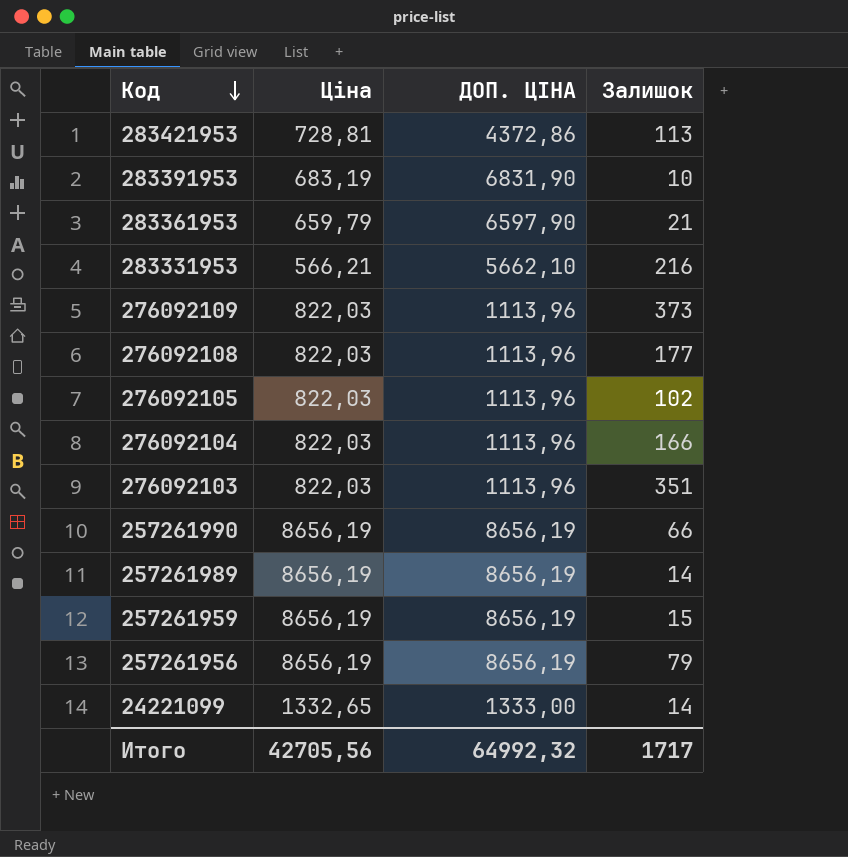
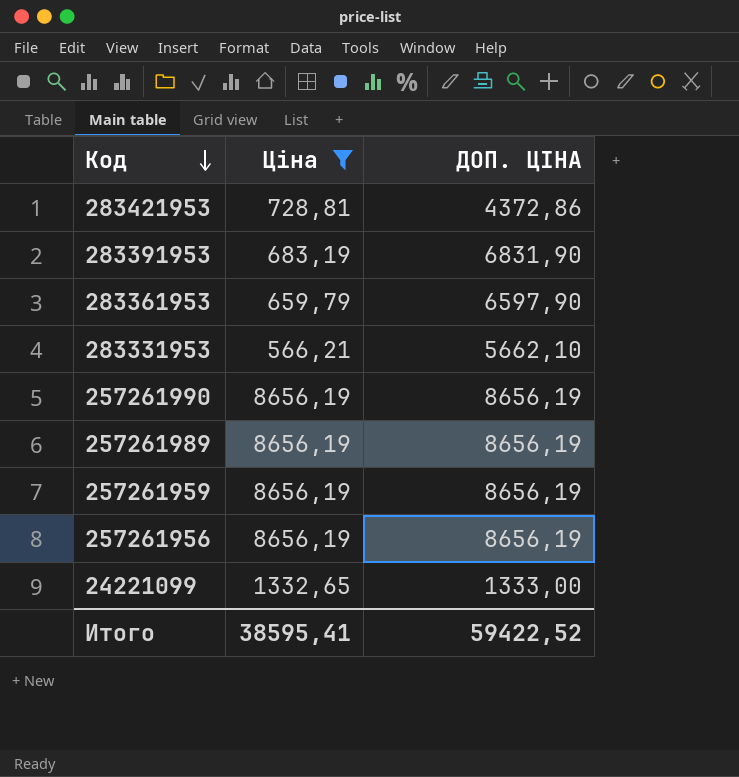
filter: none -> Ціна != 822,03
column Залишок | position: 4 -> none
Итого | Ціна: 42705,56 -> 38595,41
Итого | ДОП. ЦІНА: 64992,32 -> 59422,52

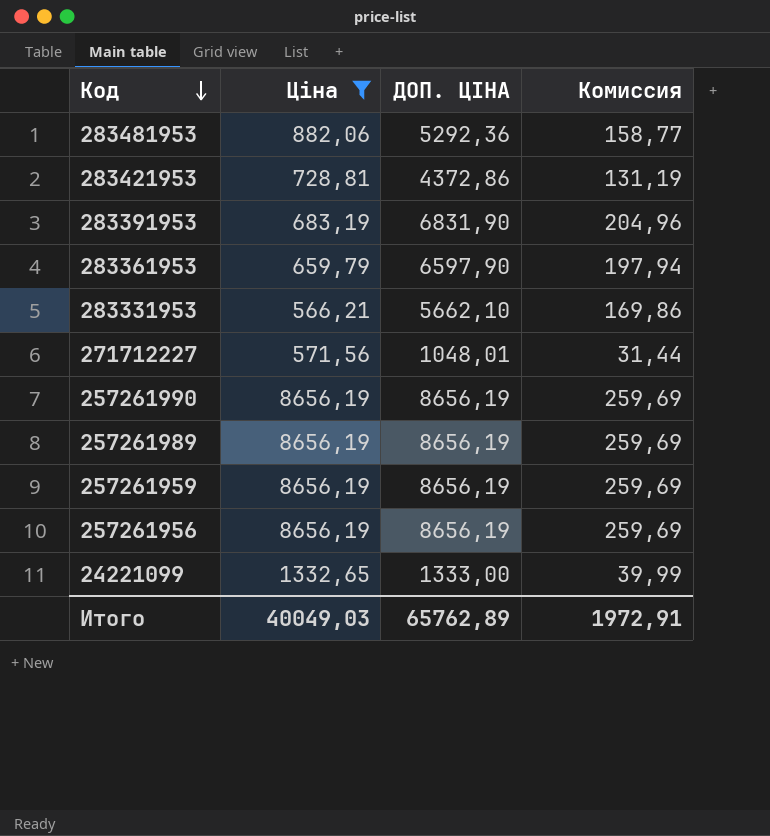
column Комиссия | formula: none -> [ДОП. ЦІНА] * 0,03
row 283481953: none -> 882,06 | 5292,36 | 158,77
row 271712227: none -> 571,56 | 1048,01 | 31,44
Итого | Ціна: 38595,41 -> 40049,03
Итого | ДОП. ЦІНА: 59422,52 -> 65762,89

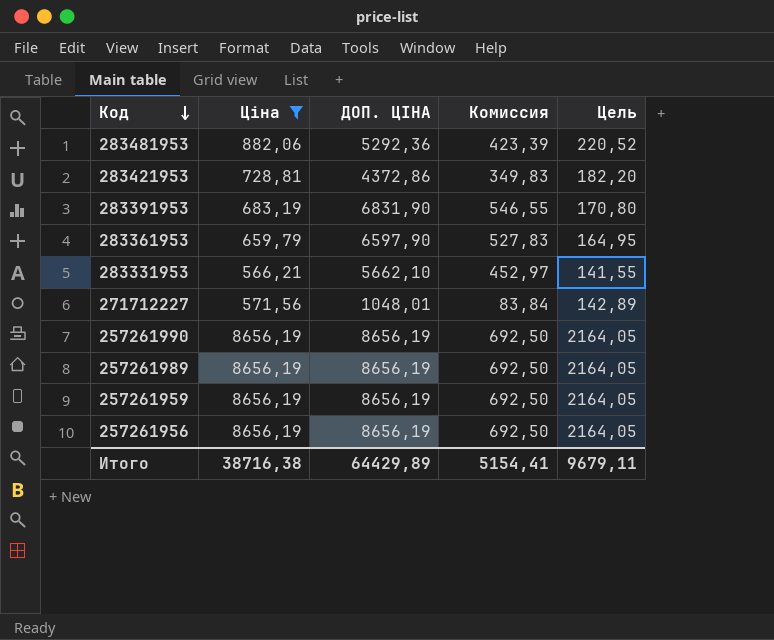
column Комиссия | formula: [ДОП. ЦІНА] * 0,03 -> [ДОП. ЦІНА] * 0,08
column Цель | formula: none -> [Ціна] * 0,25
row 24221099: 1332,65 | 1333,00 | 39,99 -> none
Итого | Ціна: 40049,03 -> 38716,38
Итого | ДОП. ЦІНА: 65762,89 -> 64429,89
Итого | Комиссия: 1972,91 -> 5154,41

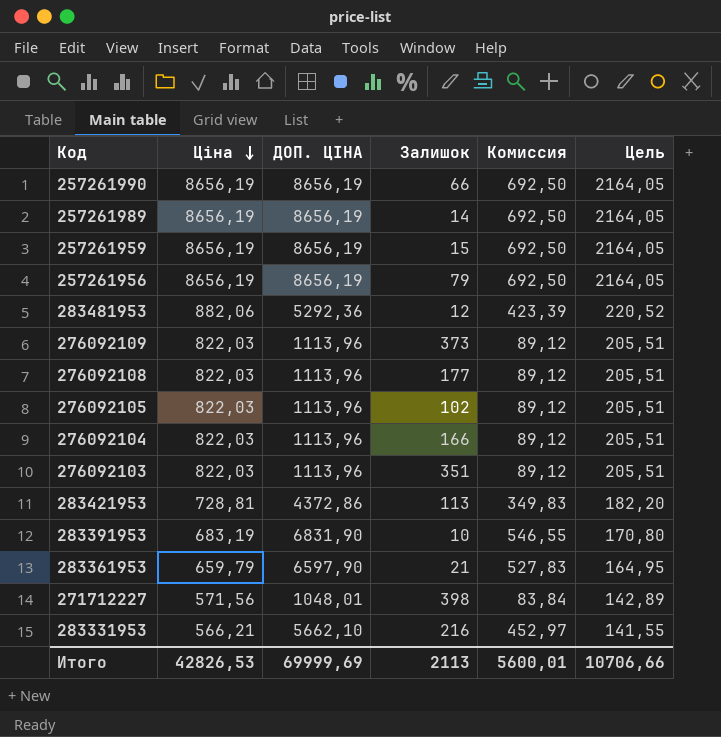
filter: Ціна != 822,03 -> none
row order: Код descending -> Ціна descending
column Залишок | position: none -> 4
Итого | Ціна: 38716,38 -> 42826,53
Итого | ДОП. ЦІНА: 64429,89 -> 69999,69
Итого | Комиссия: 5154,41 -> 5600,01
Итого | Цель: 9679,11 -> 10706,66

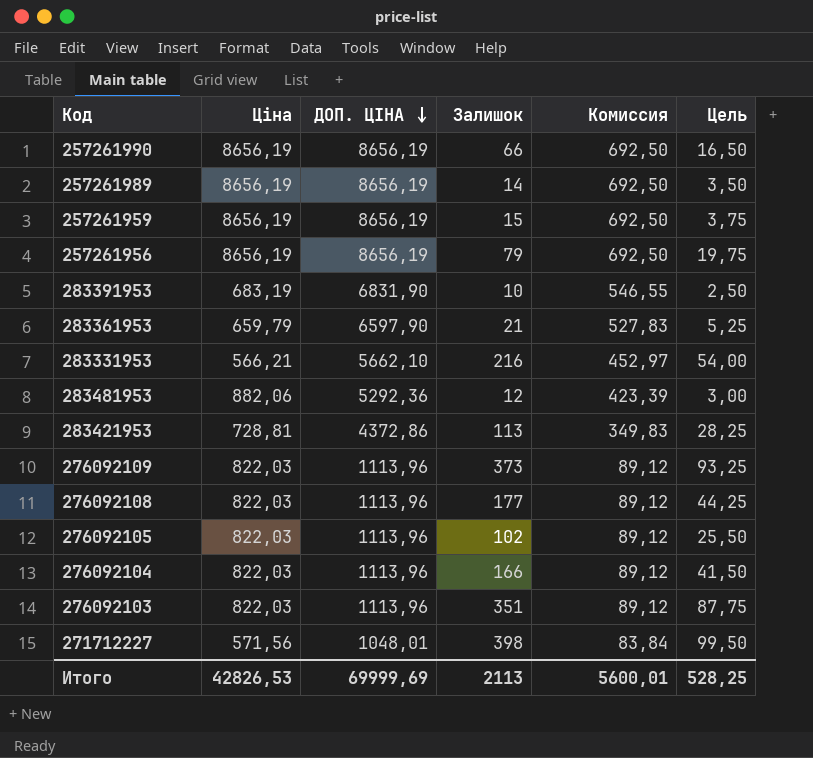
row order: Ціна descending -> ДОП. ЦІНА descending
column Цель | formula: [Ціна] * 0,25 -> [Залишок] * 0,25
Итого | Цель: 10706,66 -> 528,25

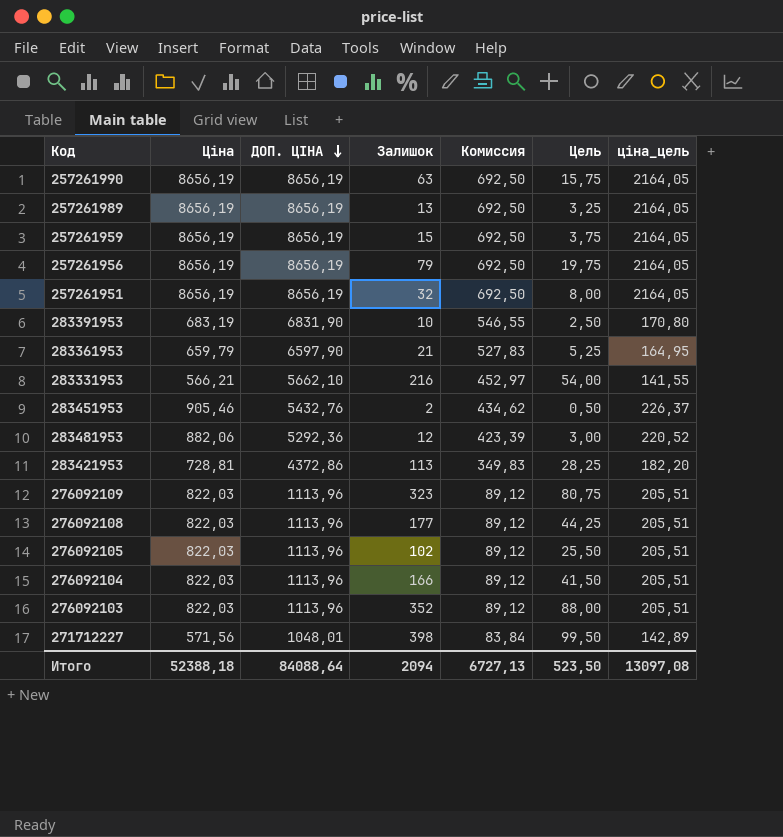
column ціна_цель | formula: none -> [Ціна] * 0,25
257261990 | Залишок: 66 -> 63
257261990 | Цель: 16,50 -> 15,75
257261989 | Залишок: 14 -> 13
257261989 | Цель: 3,50 -> 3,25
row 257261951: none -> 8656,19 | 8656,19 | 32 | 692,50 | 8,00 | 2164,05
row 283451953: none -> 905,46 | 5432,76 | 2 | 434,62 | 0,50 | 226,37
276092109 | Залишок: 373 -> 323
276092109 | Цель: 93,25 -> 80,75
276092103 | Залишок: 351 -> 352
276092103 | Цель: 87,75 -> 88,00
Итого | Ціна: 42826,53 -> 52388,18
Итого | ДОП. ЦІНА: 69999,69 -> 84088,64
Итого | Залишок: 2113 -> 2094
Итого | Комиссия: 5600,01 -> 6727,13
Итого | Цель: 528,25 -> 523,50

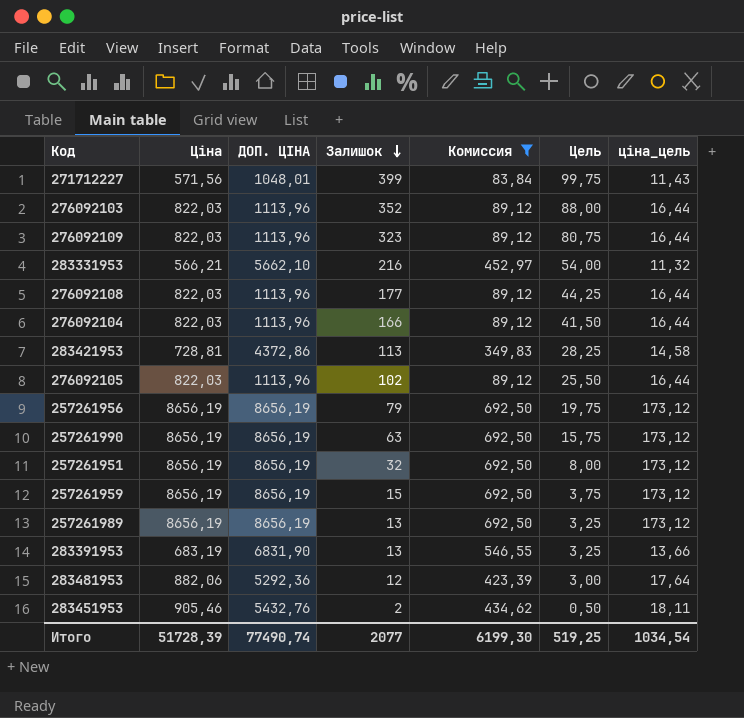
filter: none -> Комиссия != 527,83
row order: ДОП. ЦІНА descending -> Залишок descending
column ціна_цель | formula: [Ціна] * 0,25 -> [Ціна] * 0,02
271712227 | Залишок: 398 -> 399
271712227 | Цель: 99,50 -> 99,75
283391953 | Залишок: 10 -> 13
283391953 | Цель: 2,50 -> 3,25
Итого | Ціна: 52388,18 -> 51728,39
Итого | ДОП. ЦІНА: 84088,64 -> 77490,74
Итого | Залишок: 2094 -> 2077
Итого | Комиссия: 6727,13 -> 6199,30
Итого | Цель: 523,50 -> 519,25
Итого | ціна_цель: 13097,08 -> 1034,54

